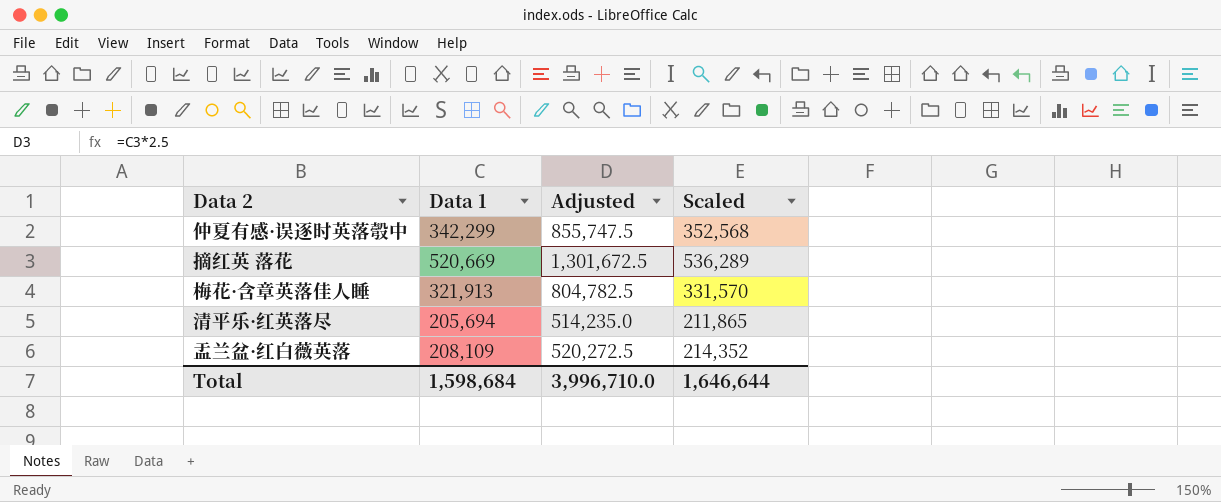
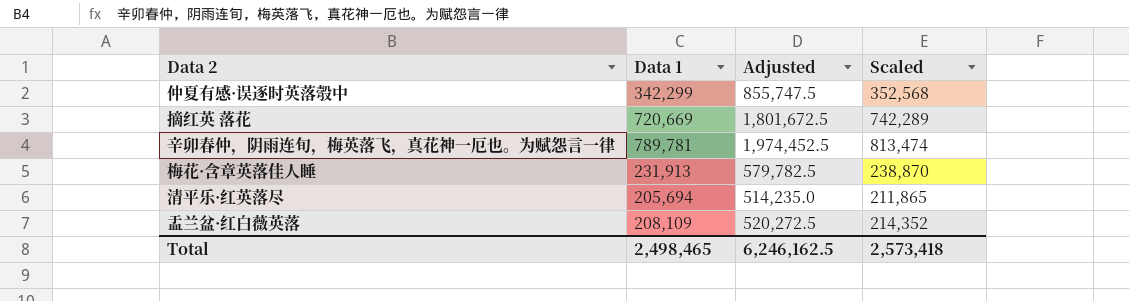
摘红英 落花 | Data 1: 520,669 -> 720,669
摘红英 落花 | Adjusted: 1,301,672.5 -> 1,801,672.5
摘红英 落花 | Scaled: 536,289 -> 742,289
row 辛卯春仲，阴雨连旬，梅英落飞，真花神一厄也。为赋怨言一律: none -> 789,781 | 1,974,452.5 | 813,474
梅花·含章英落佳人睡 | Data 1: 321,913 -> 231,913
梅花·含章英落佳人睡 | Adjusted: 804,782.5 -> 579,782.5
梅花·含章英落佳人睡 | Scaled: 331,570 -> 238,870
Total | Data 1: 1,598,684 -> 2,498,465
Total | Adjusted: 3,996,710.0 -> 6,246,162.5
Total | Scaled: 1,646,644 -> 2,573,418

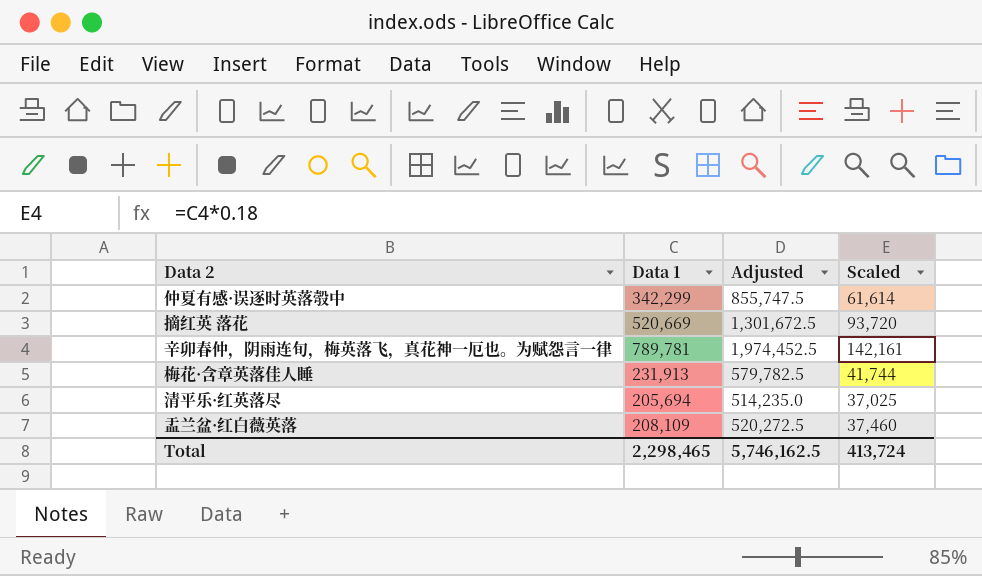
column Scaled | formula: [Data 1] * 1.03 -> [Data 1] * 0.18
摘红英 落花 | Data 1: 720,669 -> 520,669
摘红英 落花 | Adjusted: 1,801,672.5 -> 1,301,672.5
Total | Data 1: 2,498,465 -> 2,298,465
Total | Adjusted: 6,246,162.5 -> 5,746,162.5
Total | Scaled: 2,573,418 -> 413,724

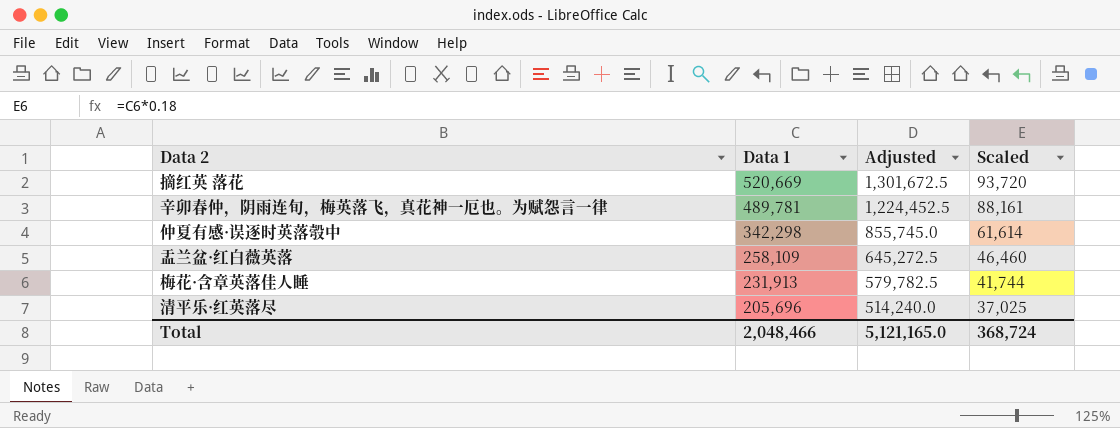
row order: none -> Data 1 descending
辛卯春仲，阴雨连旬，梅英落飞，真花神一厄也。为赋怨言一律 | Data 1: 789,781 -> 489,781
辛卯春仲，阴雨连旬，梅英落飞，真花神一厄也。为赋怨言一律 | Adjusted: 1,974,452.5 -> 1,224,452.5
辛卯春仲，阴雨连旬，梅英落飞，真花神一厄也。为赋怨言一律 | Scaled: 142,161 -> 88,161
仲夏有感·误逐时英落彀中 | Data 1: 342,299 -> 342,298
仲夏有感·误逐时英落彀中 | Adjusted: 855,747.5 -> 855,745.0
盂兰盆·红白薇英落 | Data 1: 208,109 -> 258,109
盂兰盆·红白薇英落 | Adjusted: 520,272.5 -> 645,272.5
盂兰盆·红白薇英落 | Scaled: 37,460 -> 46,460
清平乐·红英落尽 | Data 1: 205,694 -> 205,696
清平乐·红英落尽 | Adjusted: 514,235.0 -> 514,240.0
Total | Data 1: 2,298,465 -> 2,048,466
Total | Adjusted: 5,746,162.5 -> 5,121,165.0
Total | Scaled: 413,724 -> 368,724

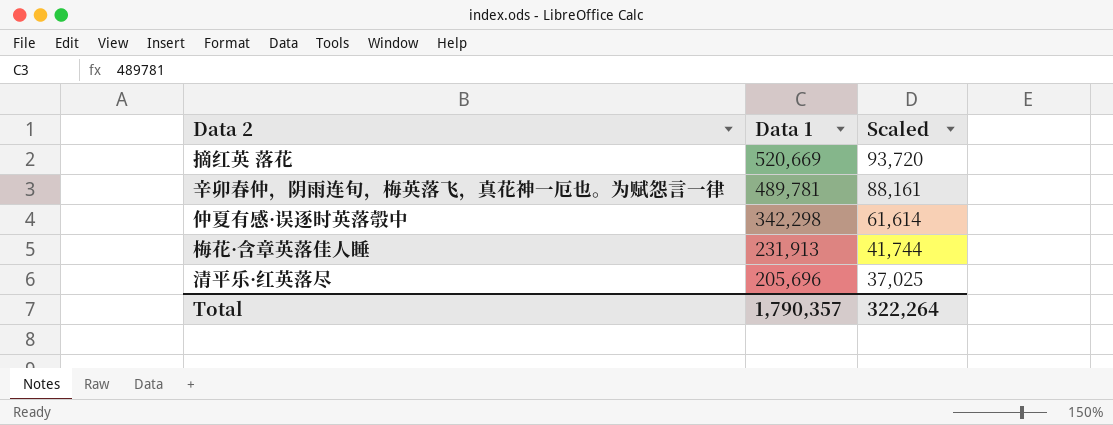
column Adjusted | formula: [Data 1] * 2.5 -> none
row 盂兰盆·红白薇英落: 258,109 | 645,272.5 | 46,460 -> none
Total | Data 1: 2,048,466 -> 1,790,357
Total | Scaled: 368,724 -> 322,264

